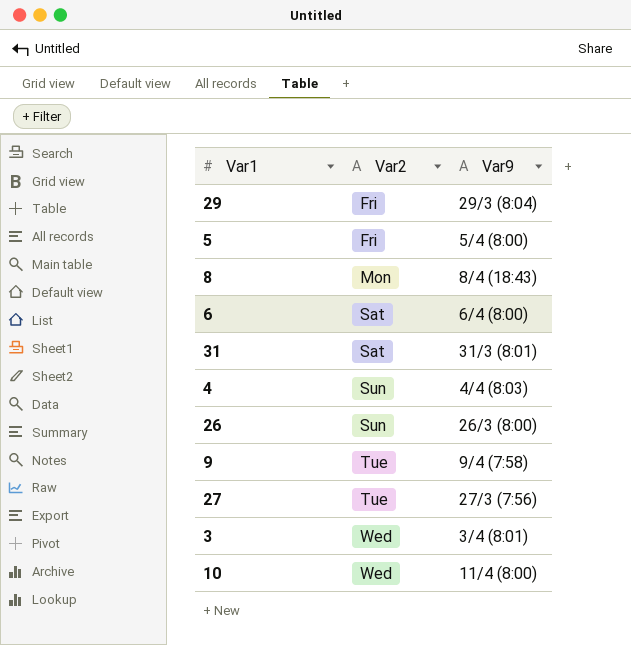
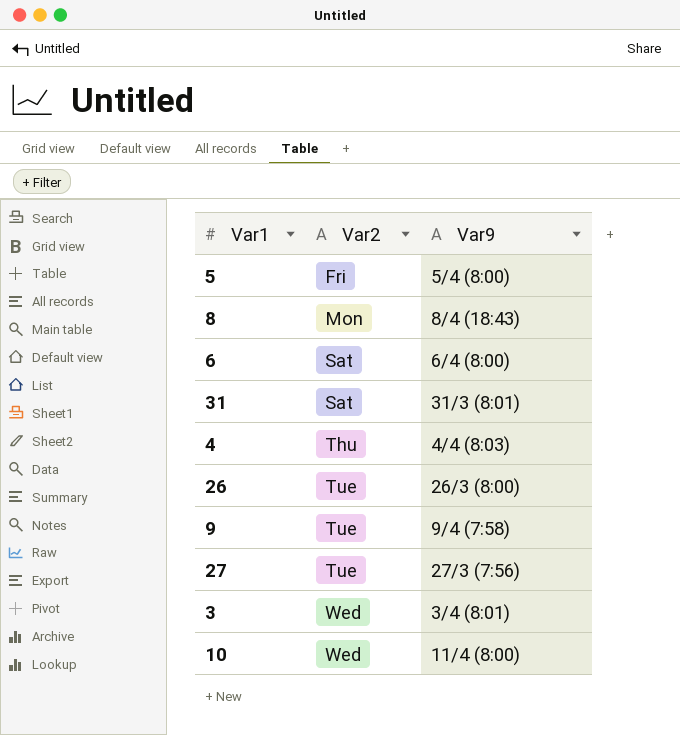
row 29: Fri | 29/3 (8:04) -> none
4 | Var2: Sun -> Thu
26 | Var2: Sun -> Tue

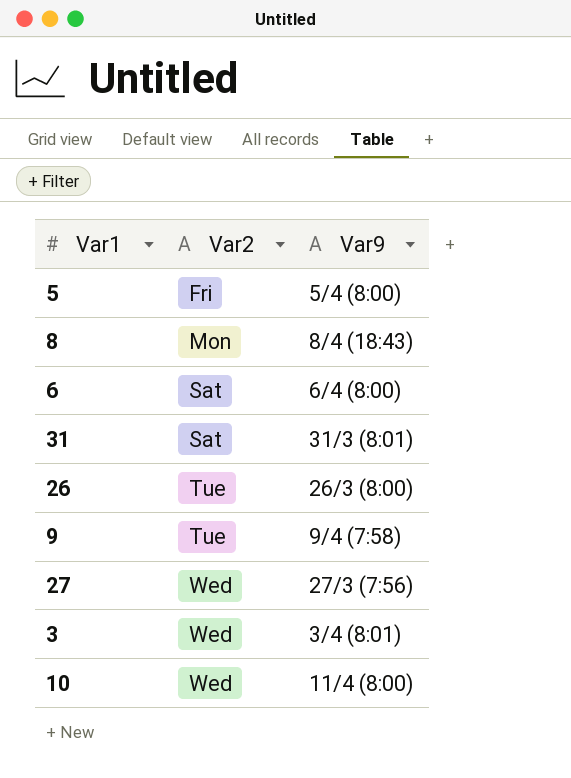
row 4: Thu | 4/4 (8:03) -> none
27 | Var2: Tue -> Wed

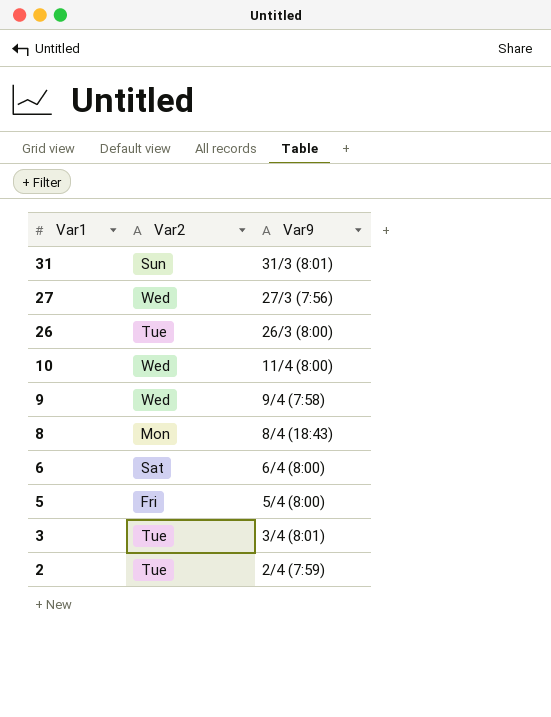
row order: Var2 ascending -> Var1 descending
31 | Var2: Sat -> Sun
9 | Var2: Tue -> Wed
3 | Var2: Wed -> Tue
row 2: none -> Tue | 2/4 (7:59)

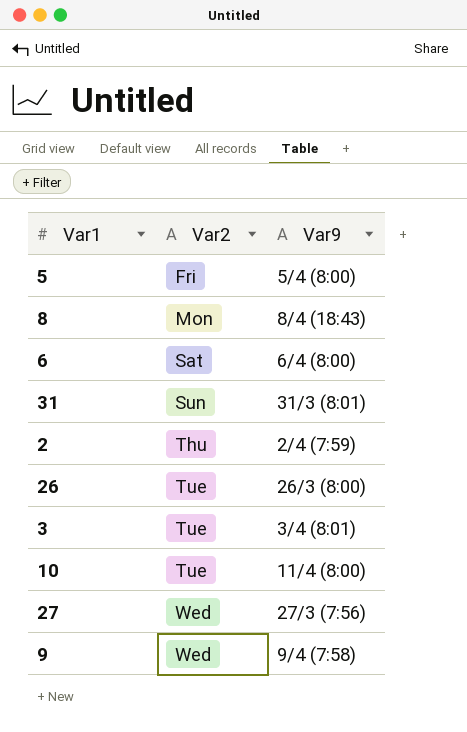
row order: Var1 descending -> Var2 ascending
2 | Var2: Tue -> Thu
10 | Var2: Wed -> Tue

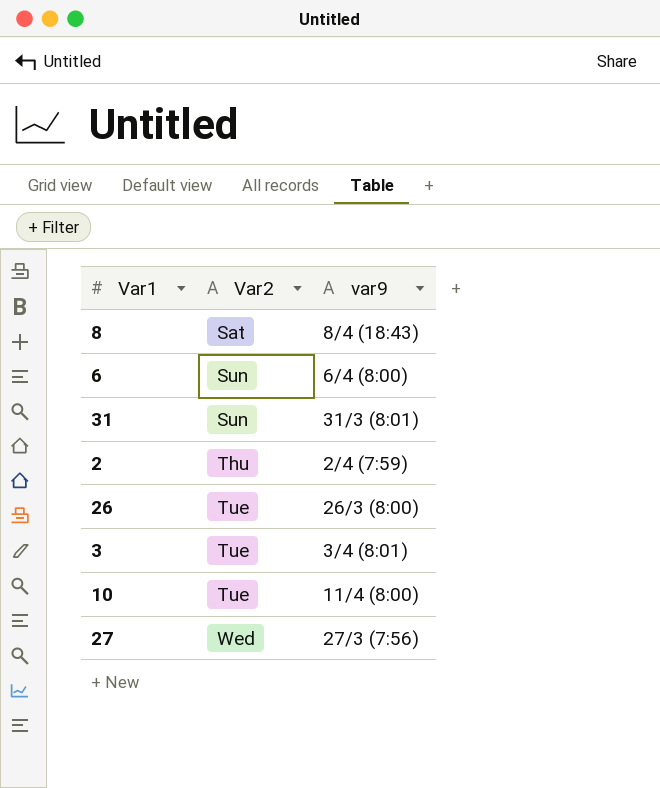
column name: Var9 -> var9
row 5: Fri | 5/4 (8:00) -> none
row 9: Wed | 9/4 (7:58) -> none
8 | Var2: Mon -> Sat
6 | Var2: Sat -> Sun

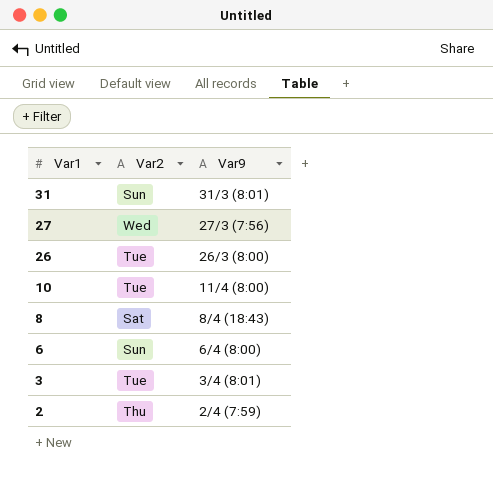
row order: Var2 ascending -> Var1 descending
column name: var9 -> Var9

